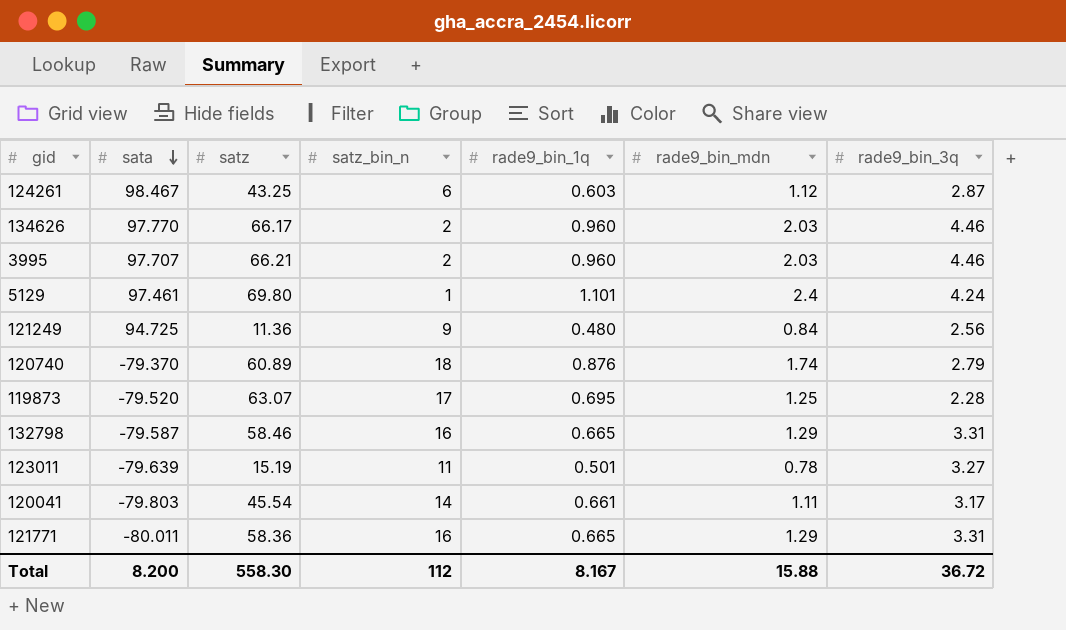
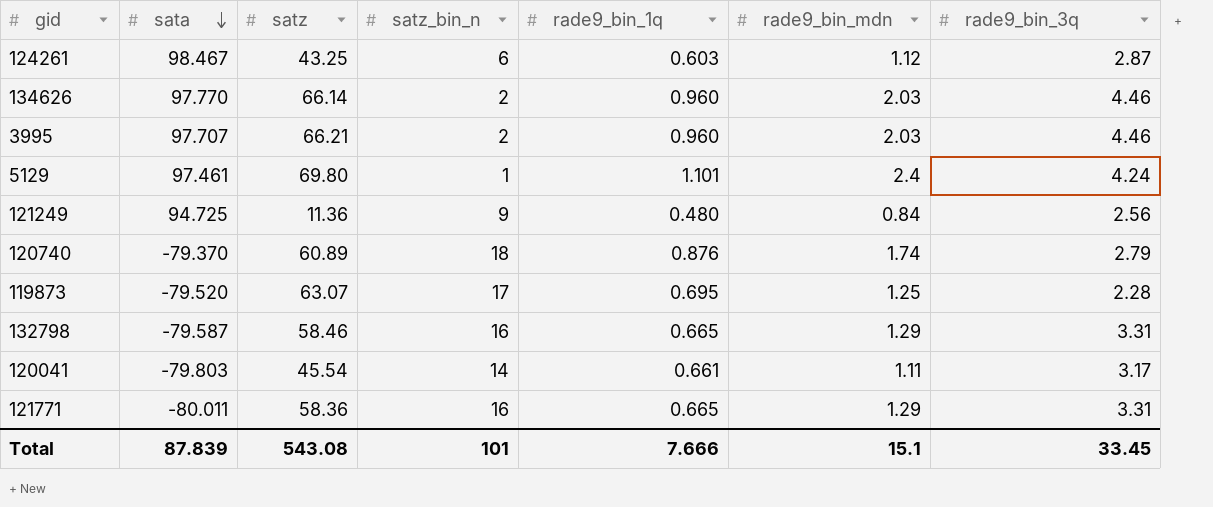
row 123011: -79.639 | 15.19 | 11 | 0.501 | 0.78 | 3.27 -> none
134626 | satz: 66.17 -> 66.14
Total | sata: 8.200 -> 87.839
Total | satz: 558.30 -> 543.08
Total | satz_bin_n: 112 -> 101
Total | rade9_bin_1q: 8.167 -> 7.666
Total | rade9_bin_mdn: 15.88 -> 15.1
Total | rade9_bin_3q: 36.72 -> 33.45

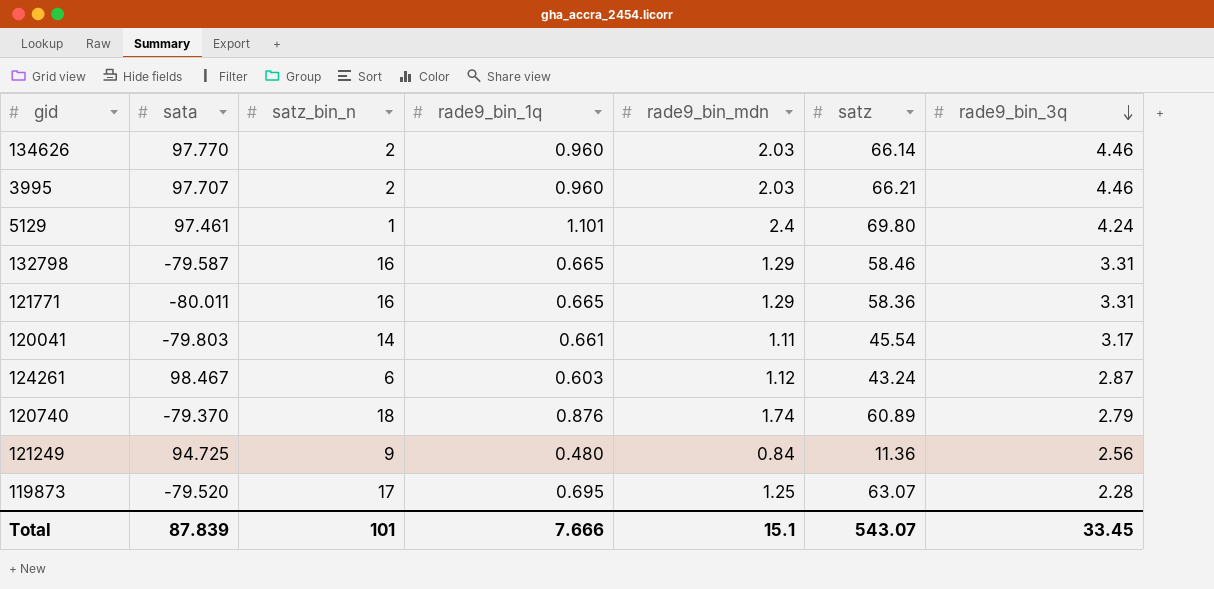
row order: sata descending -> rade9_bin_3q descending
column satz | position: 3 -> 6
124261 | satz: 43.25 -> 43.24
Total | satz: 543.08 -> 543.07

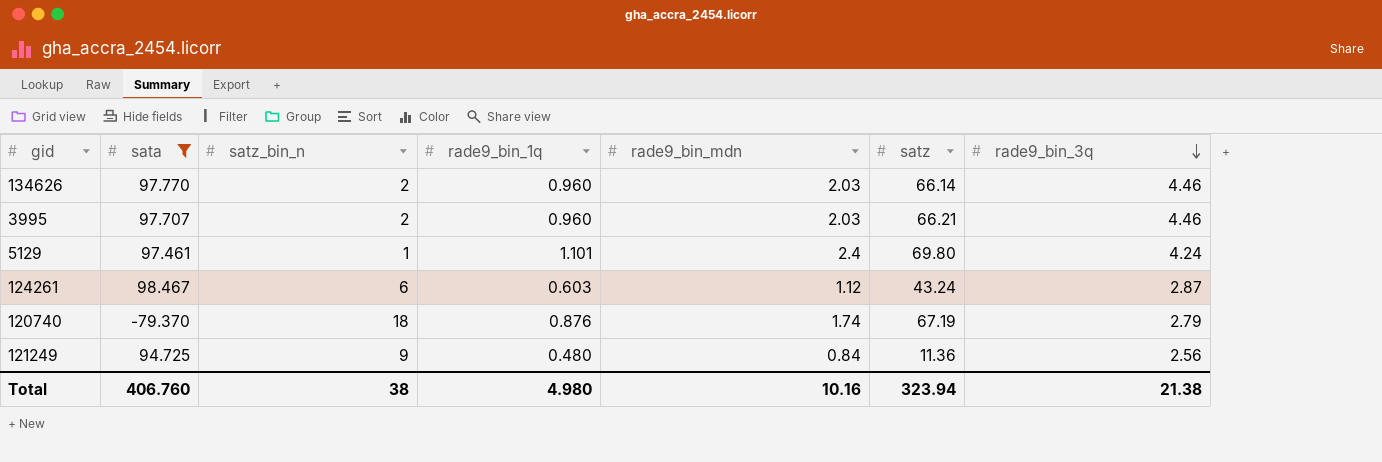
filter: none -> sata >= -79.370
120740 | satz: 60.89 -> 67.19
Total | sata: 87.839 -> 406.760
Total | satz_bin_n: 101 -> 38
Total | rade9_bin_1q: 7.666 -> 4.980
Total | rade9_bin_mdn: 15.1 -> 10.16
Total | satz: 543.07 -> 323.94
Total | rade9_bin_3q: 33.45 -> 21.38

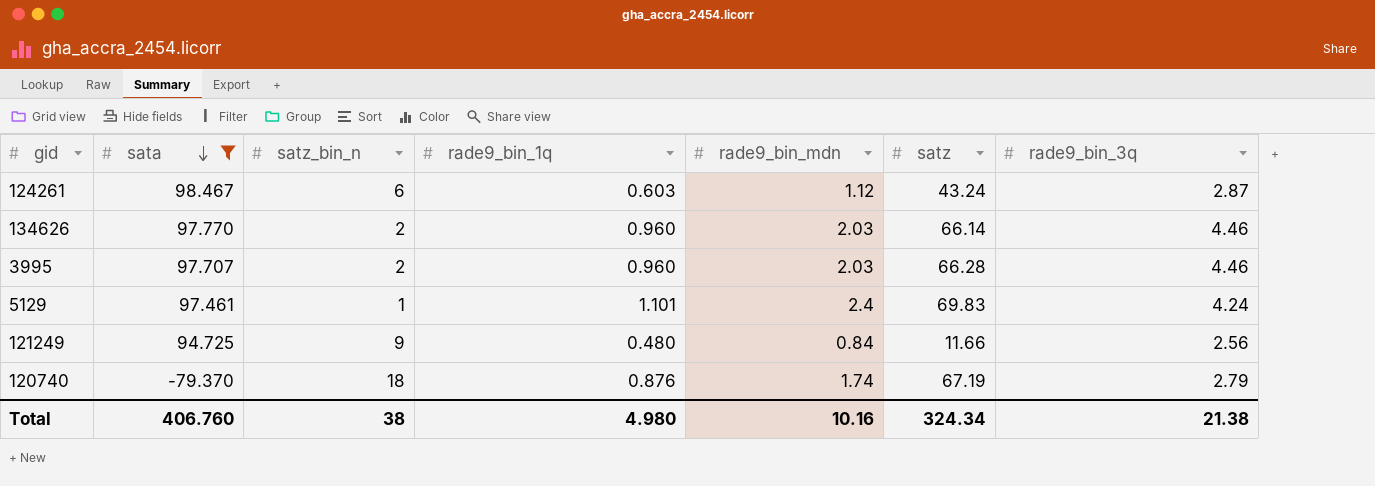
row order: rade9_bin_3q descending -> sata descending
3995 | satz: 66.21 -> 66.28
5129 | satz: 69.80 -> 69.83
121249 | satz: 11.36 -> 11.66
Total | satz: 323.94 -> 324.34

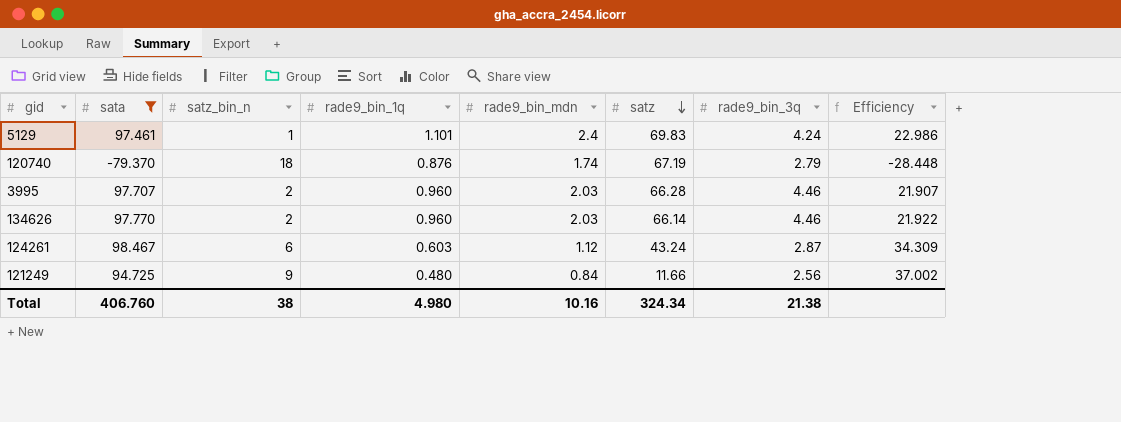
row order: sata descending -> satz descending
column Efficiency | formula: none -> [sata] / [rade9_bin_3q]

